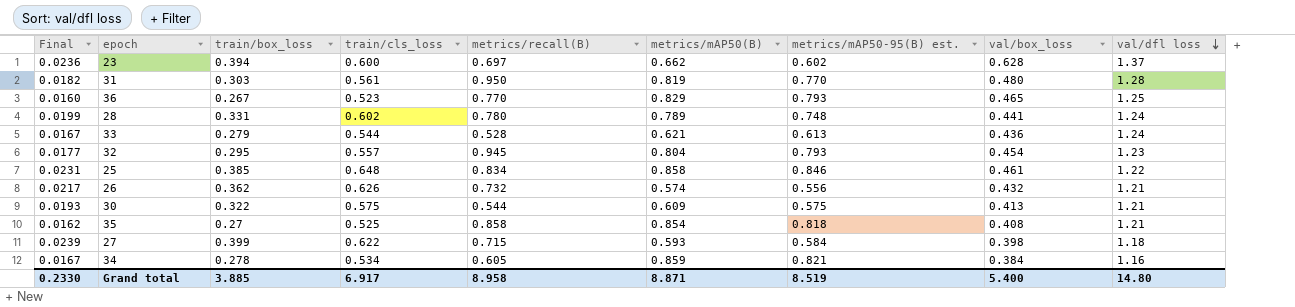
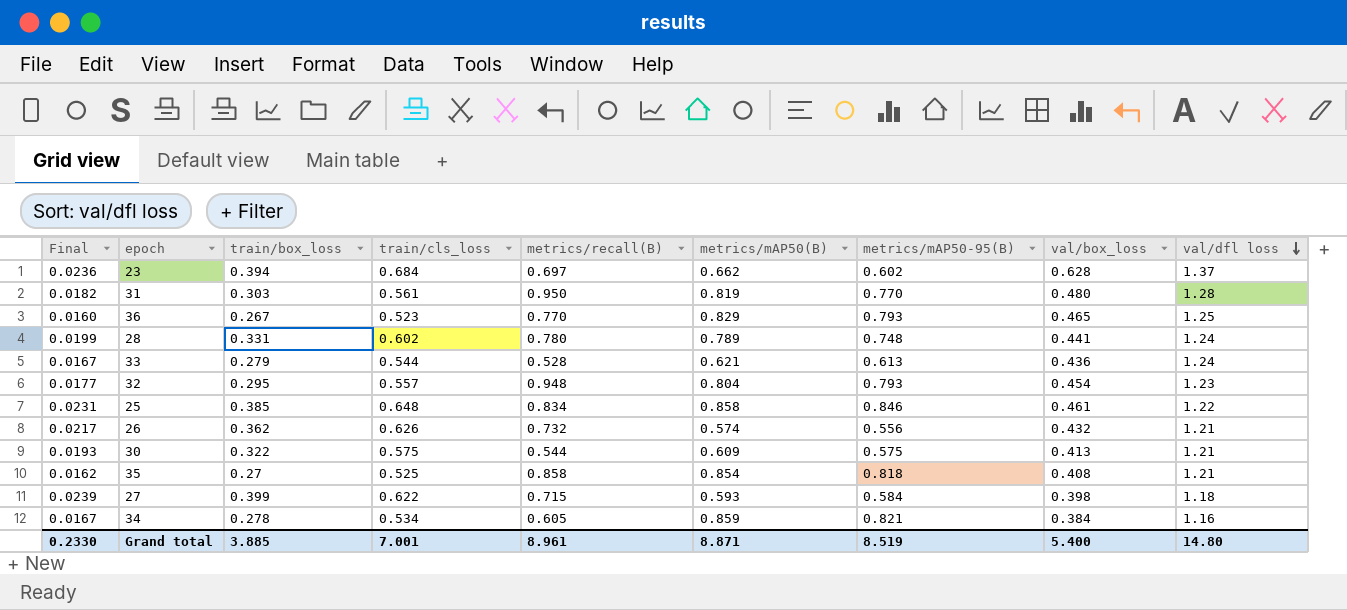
column name: metrics/mAP50-95(B) est. -> metrics/mAP50-95(B)
23 | train/cls_loss: 0.600 -> 0.684
32 | metrics/recall(B): 0.945 -> 0.948
Grand total | train/cls_loss: 6.917 -> 7.001
Grand total | metrics/recall(B): 8.958 -> 8.961

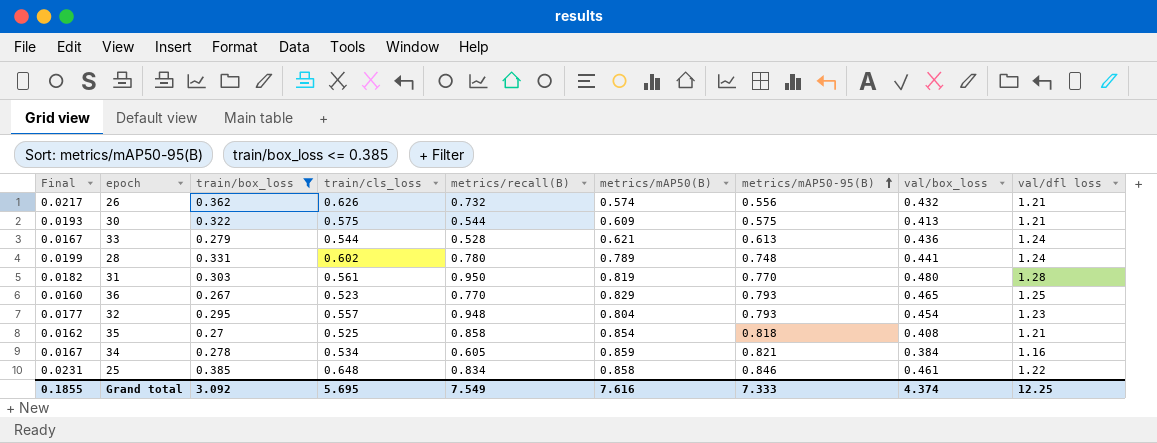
filter: none -> train/box_loss <= 0.385
row order: val/dfl loss descending -> metrics/mAP50-95(B) ascending
Grand total | Final: 0.2330 -> 0.1855
Grand total | train/box_loss: 3.885 -> 3.092
Grand total | train/cls_loss: 7.001 -> 5.695
Grand total | metrics/recall(B): 8.961 -> 7.549
Grand total | metrics/mAP50(B): 8.871 -> 7.616
Grand total | metrics/mAP50-95(B): 8.519 -> 7.333
Grand total | val/box_loss: 5.400 -> 4.374
Grand total | val/dfl loss: 14.80 -> 12.25

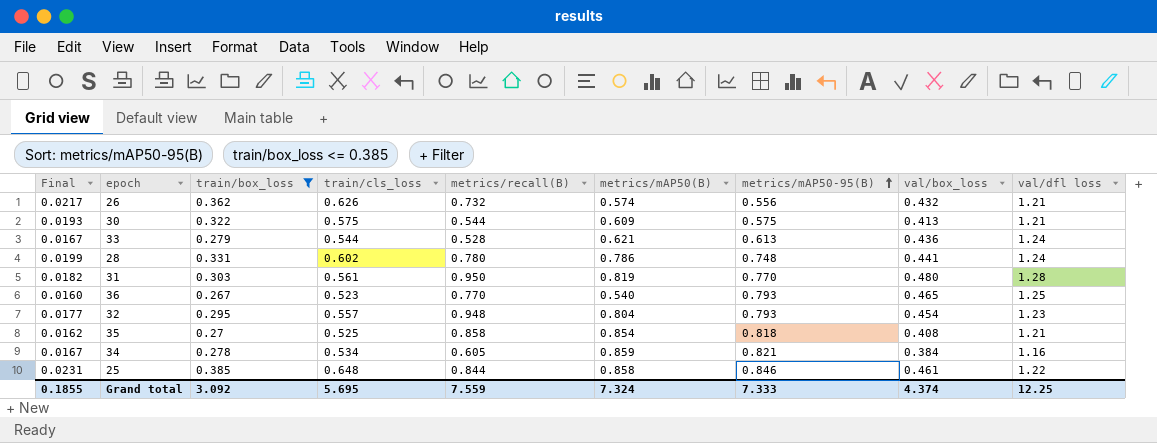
28 | metrics/mAP50(B): 0.789 -> 0.786
36 | metrics/mAP50(B): 0.829 -> 0.540
25 | metrics/recall(B): 0.834 -> 0.844
Grand total | metrics/recall(B): 7.549 -> 7.559
Grand total | metrics/mAP50(B): 7.616 -> 7.324

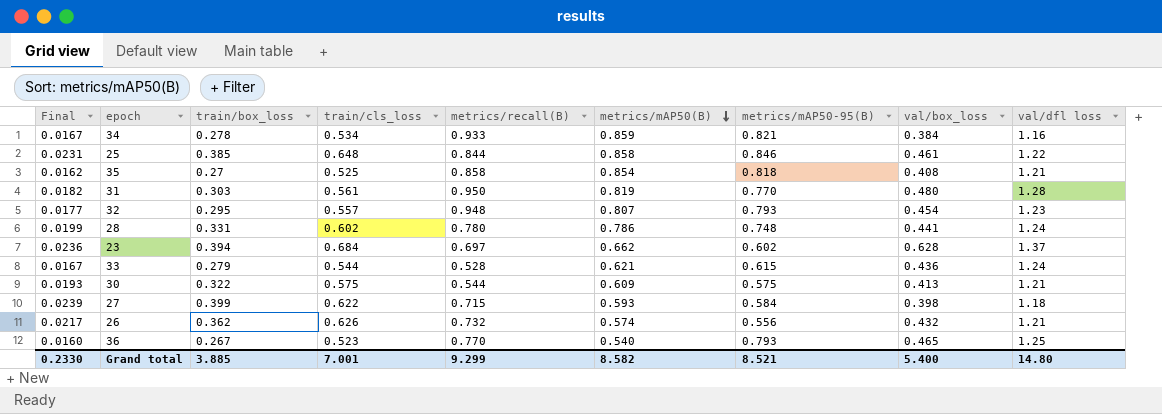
filter: train/box_loss <= 0.385 -> none
row order: metrics/mAP50-95(B) ascending -> metrics/mAP50(B) descending
34 | metrics/recall(B): 0.605 -> 0.933
32 | metrics/mAP50(B): 0.804 -> 0.807
33 | metrics/mAP50-95(B): 0.613 -> 0.615
Grand total | Final: 0.1855 -> 0.2330
Grand total | train/box_loss: 3.092 -> 3.885
Grand total | train/cls_loss: 5.695 -> 7.001
Grand total | metrics/recall(B): 7.559 -> 9.299
Grand total | metrics/mAP50(B): 7.324 -> 8.582
Grand total | metrics/mAP50-95(B): 7.333 -> 8.521
Grand total | val/box_loss: 4.374 -> 5.400
Grand total | val/dfl loss: 12.25 -> 14.80

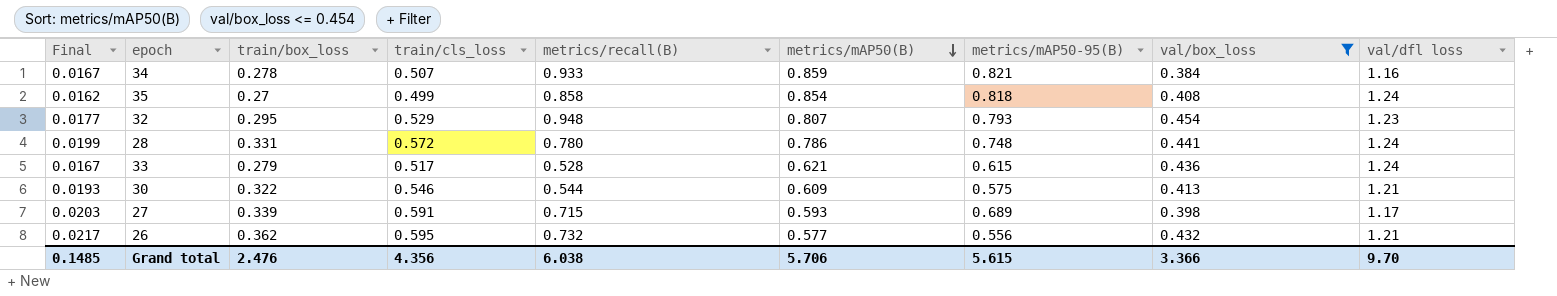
filter: none -> val/box_loss <= 0.454
34 | train/cls_loss: 0.534 -> 0.507
35 | train/cls_loss: 0.525 -> 0.499
35 | val/dfl loss: 1.21 -> 1.24
32 | train/cls_loss: 0.557 -> 0.529
28 | train/cls_loss: 0.602 -> 0.572
33 | train/cls_loss: 0.544 -> 0.517
30 | train/cls_loss: 0.575 -> 0.546
27 | Final: 0.0239 -> 0.0203
27 | train/box_loss: 0.399 -> 0.339
27 | train/cls_loss: 0.622 -> 0.591
27 | metrics/mAP50-95(B): 0.584 -> 0.689
27 | val/dfl loss: 1.18 -> 1.17
26 | train/cls_loss: 0.626 -> 0.595
26 | metrics/mAP50(B): 0.574 -> 0.577
Grand total | Final: 0.2330 -> 0.1485
Grand total | train/box_loss: 3.885 -> 2.476
Grand total | train/cls_loss: 7.001 -> 4.356
Grand total | metrics/recall(B): 9.299 -> 6.038
Grand total | metrics/mAP50(B): 8.582 -> 5.706
Grand total | metrics/mAP50-95(B): 8.521 -> 5.615
Grand total | val/box_loss: 5.400 -> 3.366
Grand total | val/dfl loss: 14.80 -> 9.70

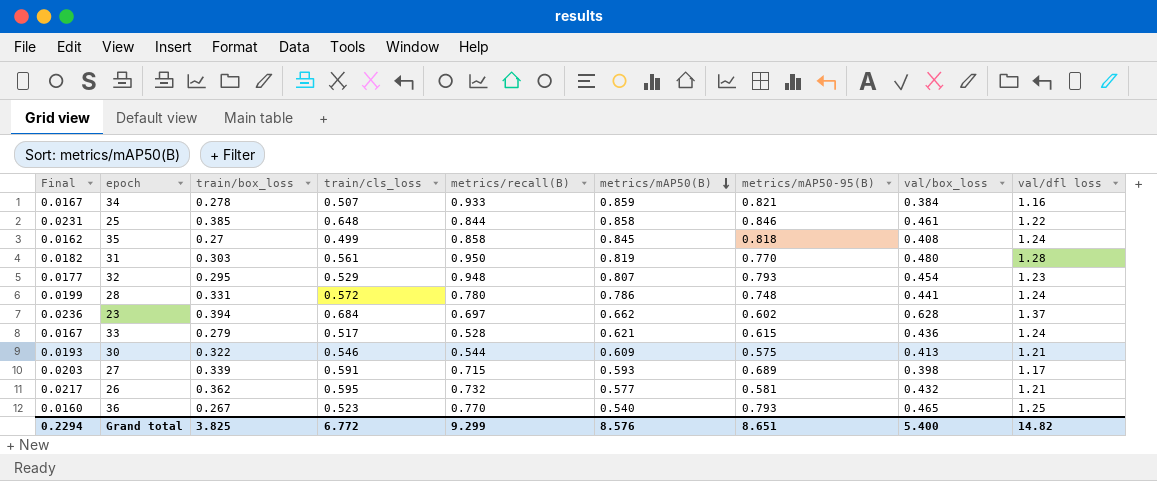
filter: val/box_loss <= 0.454 -> none
35 | metrics/mAP50(B): 0.854 -> 0.845
26 | metrics/mAP50-95(B): 0.556 -> 0.581
Grand total | Final: 0.1485 -> 0.2294
Grand total | train/box_loss: 2.476 -> 3.825
Grand total | train/cls_loss: 4.356 -> 6.772
Grand total | metrics/recall(B): 6.038 -> 9.299
Grand total | metrics/mAP50(B): 5.706 -> 8.576
Grand total | metrics/mAP50-95(B): 5.615 -> 8.651
Grand total | val/box_loss: 3.366 -> 5.400
Grand total | val/dfl loss: 9.70 -> 14.82

